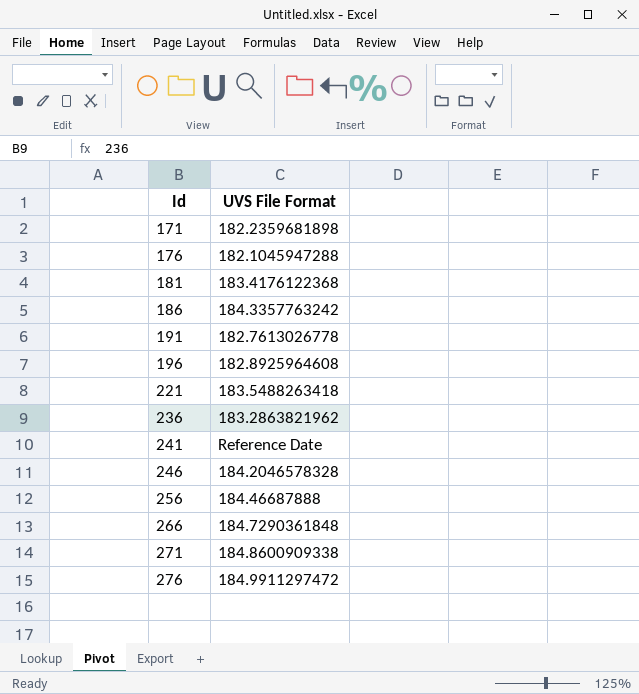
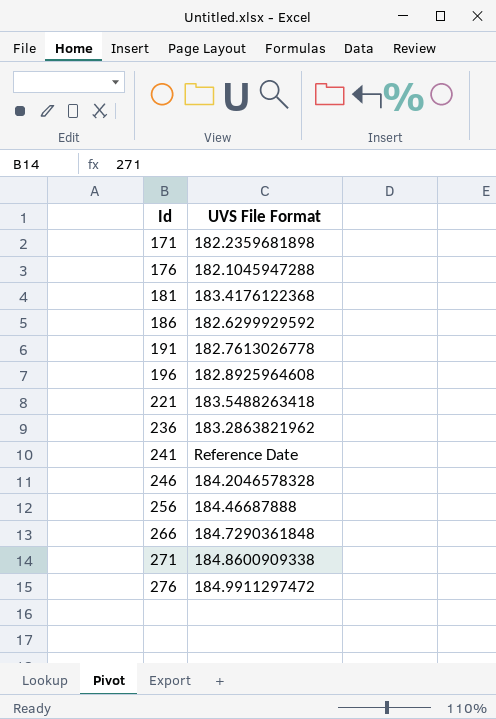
186 | UVS File Format: 184.3357763242 -> 182.6299929592

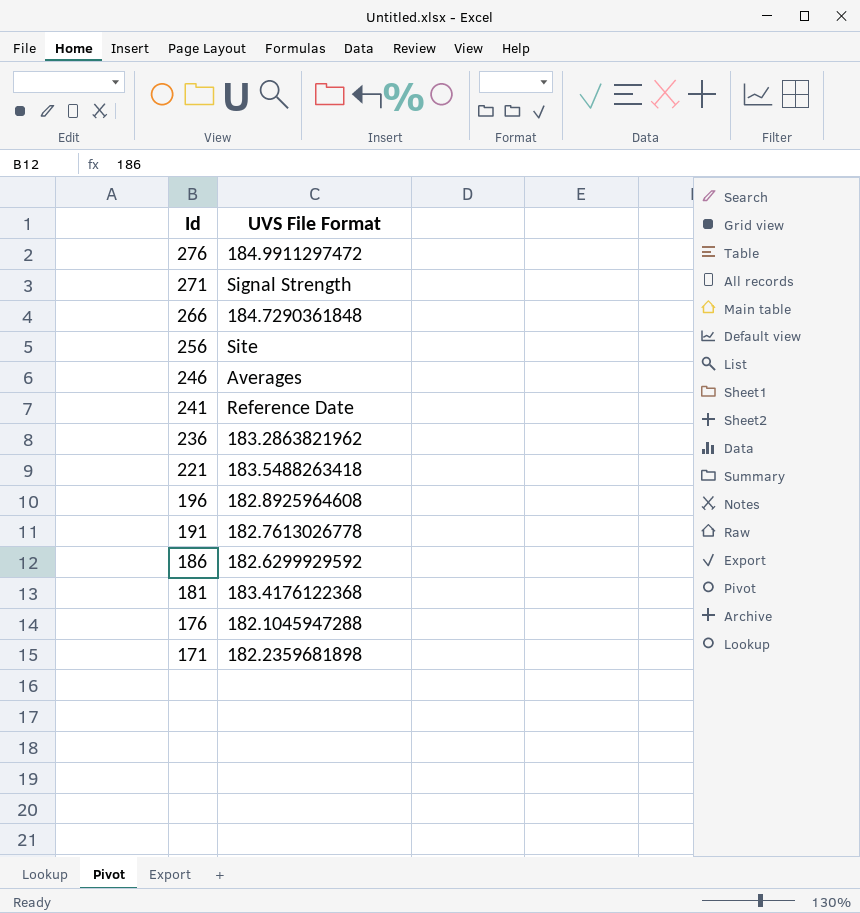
row order: Id ascending -> Id descending
271 | UVS File Format: 184.8600909338 -> Signal Strength
256 | UVS File Format: 184.46687888 -> Site
246 | UVS File Format: 184.2046578328 -> Averages

